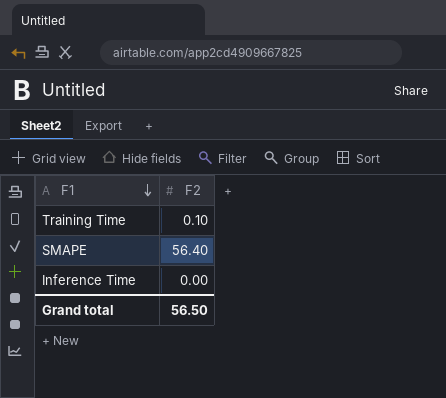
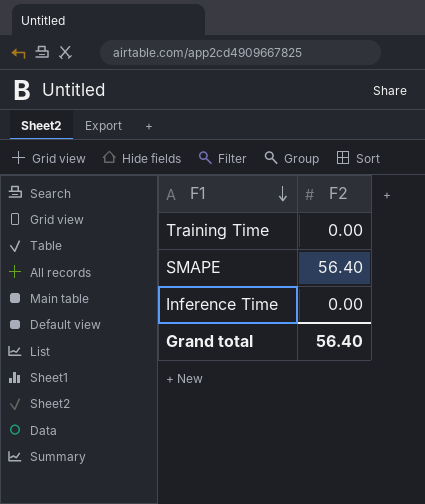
Training Time | F2: 0.10 -> 0.00
Grand total | F2: 56.50 -> 56.40

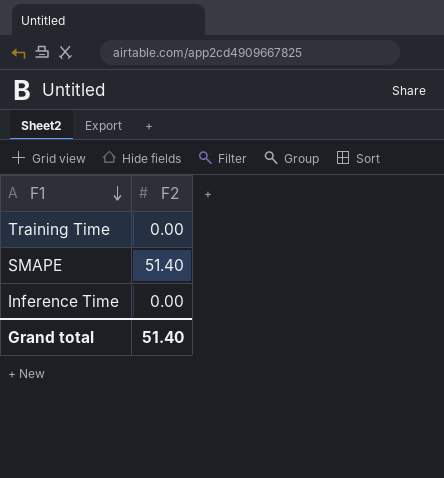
SMAPE | F2: 56.40 -> 51.40
Grand total | F2: 56.40 -> 51.40

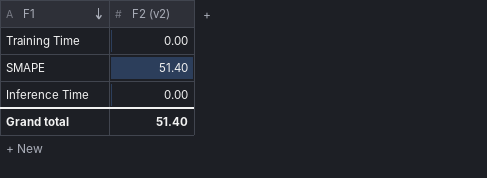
column name: F2 -> F2 (v2)

